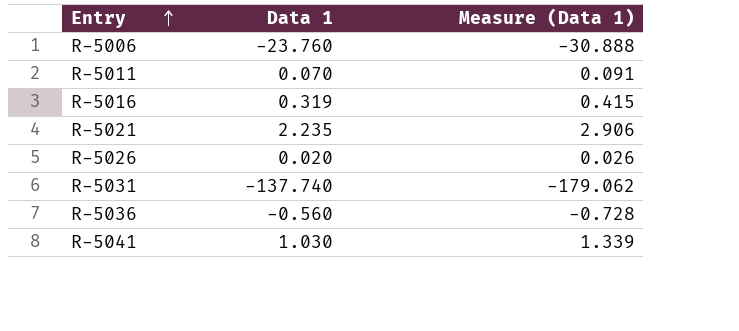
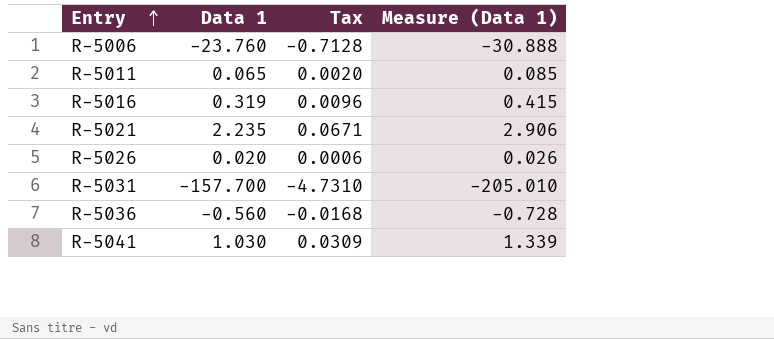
column Tax | formula: none -> [Data 1] * 0.03
R-5011 | Data 1: 0.070 -> 0.065
R-5011 | Measure (Data 1): 0.091 -> 0.085
R-5031 | Data 1: -137.740 -> -157.700
R-5031 | Measure (Data 1): -179.062 -> -205.010

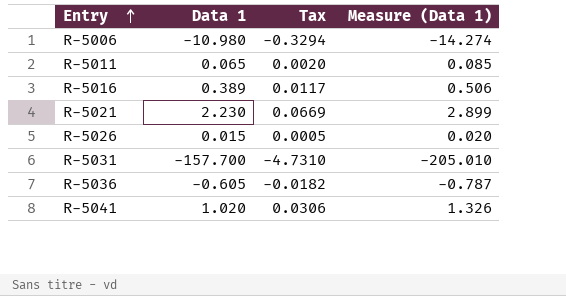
R-5006 | Data 1: -23.760 -> -10.980
R-5006 | Tax: -0.7128 -> -0.3294
R-5006 | Measure (Data 1): -30.888 -> -14.274
R-5016 | Data 1: 0.319 -> 0.389
R-5016 | Tax: 0.0096 -> 0.0117
R-5016 | Measure (Data 1): 0.415 -> 0.506
R-5021 | Data 1: 2.235 -> 2.230
R-5021 | Tax: 0.0671 -> 0.0669
R-5021 | Measure (Data 1): 2.906 -> 2.899
R-5026 | Data 1: 0.020 -> 0.015
R-5026 | Tax: 0.0006 -> 0.0005
R-5026 | Measure (Data 1): 0.026 -> 0.020
R-5036 | Data 1: -0.560 -> -0.605
R-5036 | Tax: -0.0168 -> -0.0182
R-5036 | Measure (Data 1): -0.728 -> -0.787
R-5041 | Data 1: 1.030 -> 1.020
R-5041 | Tax: 0.0309 -> 0.0306
R-5041 | Measure (Data 1): 1.339 -> 1.326

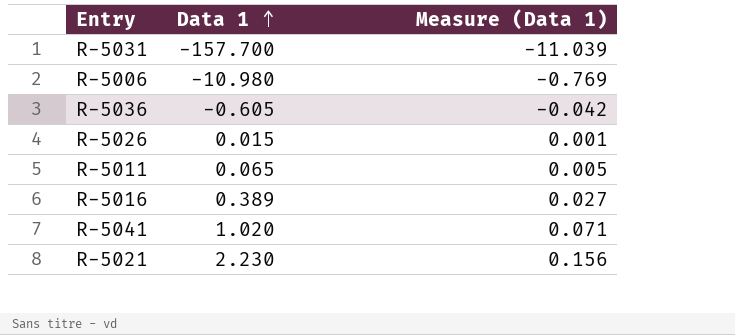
row order: Entry ascending -> Data 1 ascending
column Tax | formula: [Data 1] * 0.03 -> none
column Measure (Data 1) | formula: [Data 1] * 1.3 -> [Data 1] * 0.07

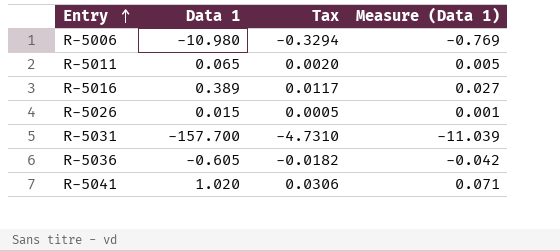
row order: Data 1 ascending -> Entry ascending
column Tax | formula: none -> [Data 1] * 0.03
row R-5021: 2.230 | 0.156 -> none

